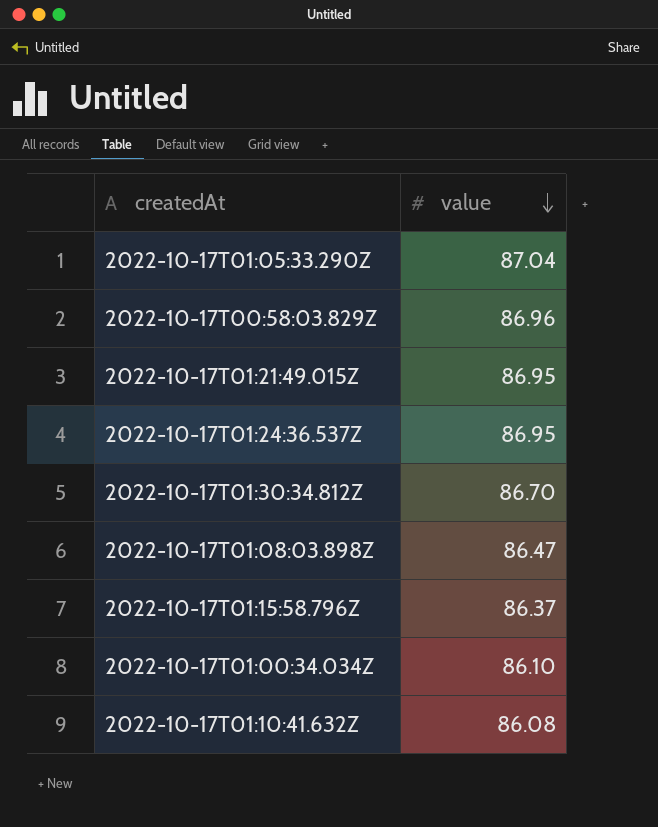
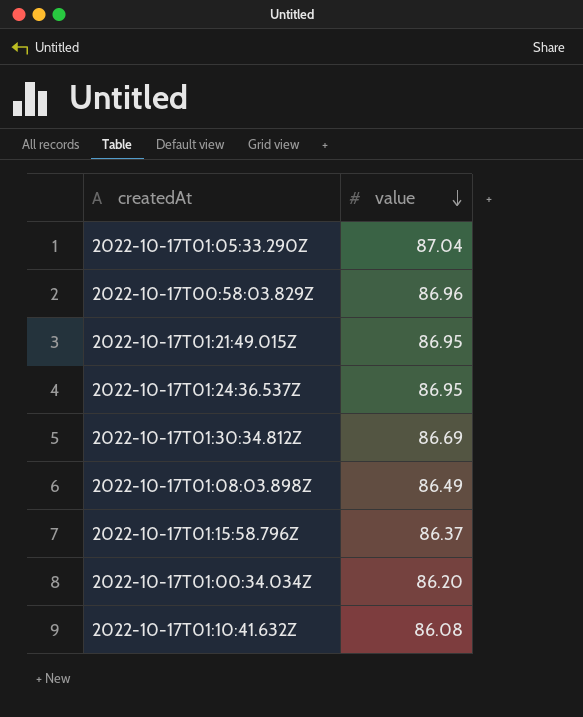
2022-10-17T01:30:34.812Z | value: 86.70 -> 86.69
2022-10-17T01:08:03.898Z | value: 86.47 -> 86.49
2022-10-17T01:00:34.034Z | value: 86.10 -> 86.20

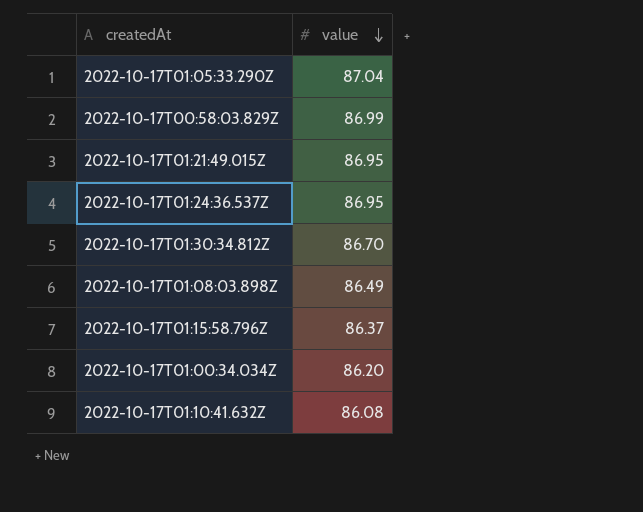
2022-10-17T00:58:03.829Z | value: 86.96 -> 86.99
2022-10-17T01:30:34.812Z | value: 86.69 -> 86.70

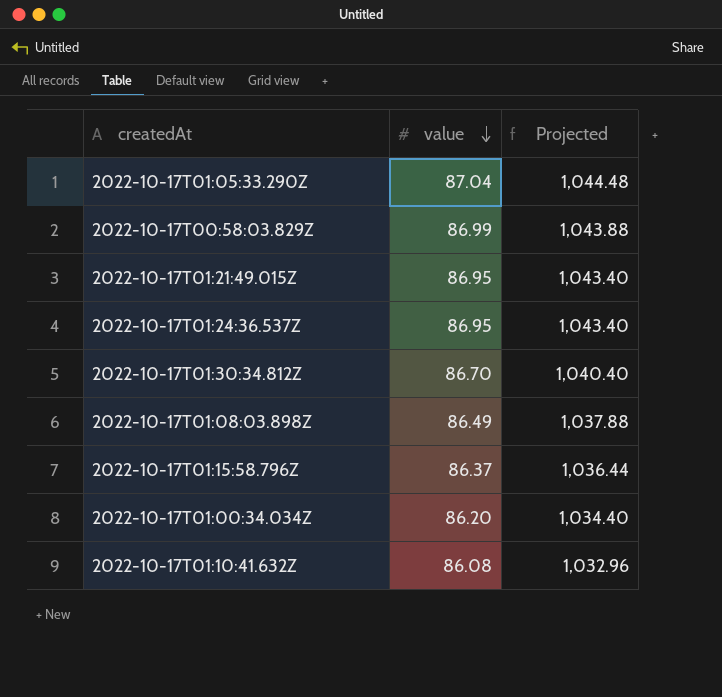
column Projected | formula: none -> [value] * 12

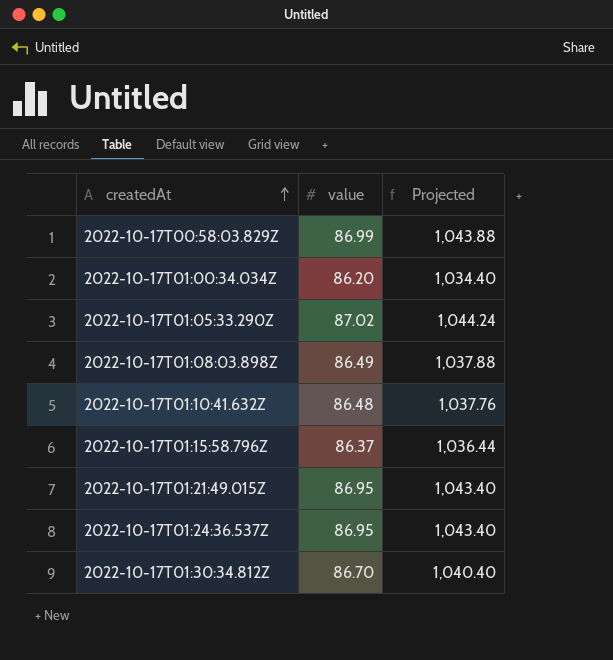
row order: value descending -> createdAt ascending
2022-10-17T01:05:33.290Z | value: 87.04 -> 87.02
2022-10-17T01:05:33.290Z | Projected: 1,044.48 -> 1,044.24
2022-10-17T01:10:41.632Z | value: 86.08 -> 86.48
2022-10-17T01:10:41.632Z | Projected: 1,032.96 -> 1,037.76

